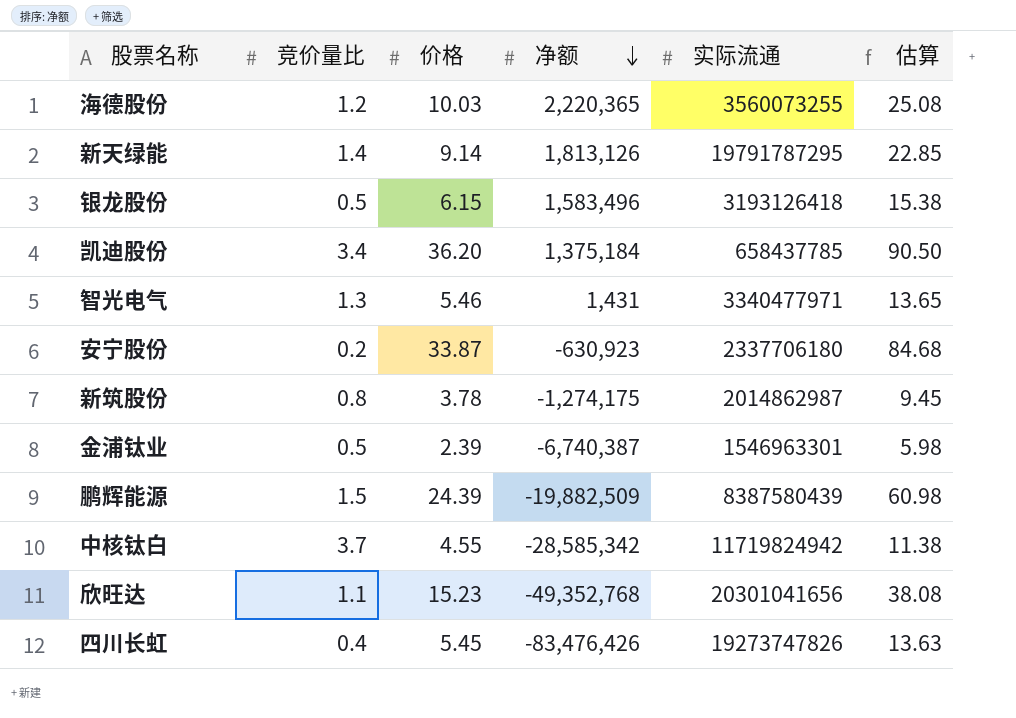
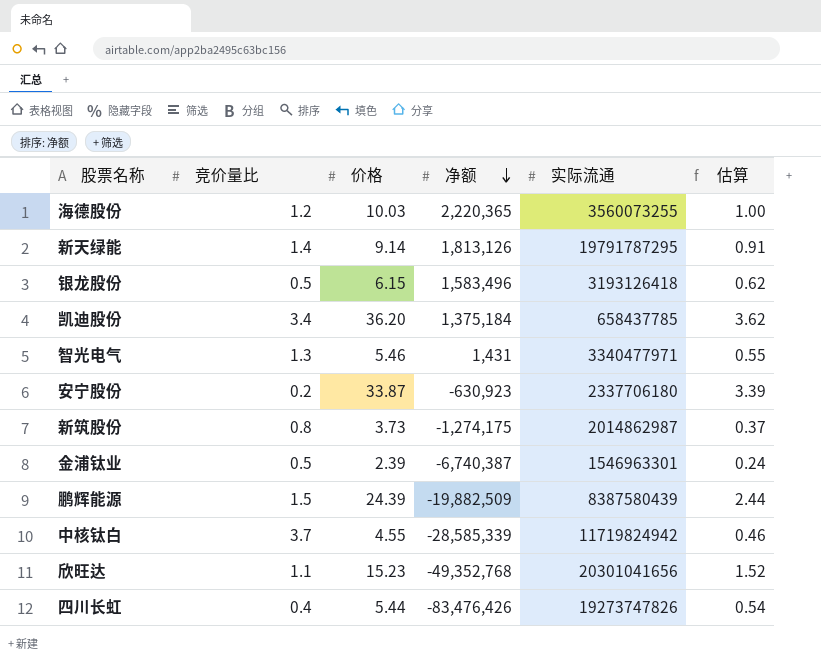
column 估算 | formula: [价格] * 2.5 -> [价格] * 0.1
新筑股份 | 价格: 3.78 -> 3.73
中核钛白 | 净额: -28,585,342 -> -28,585,339
四川长虹 | 价格: 5.45 -> 5.44

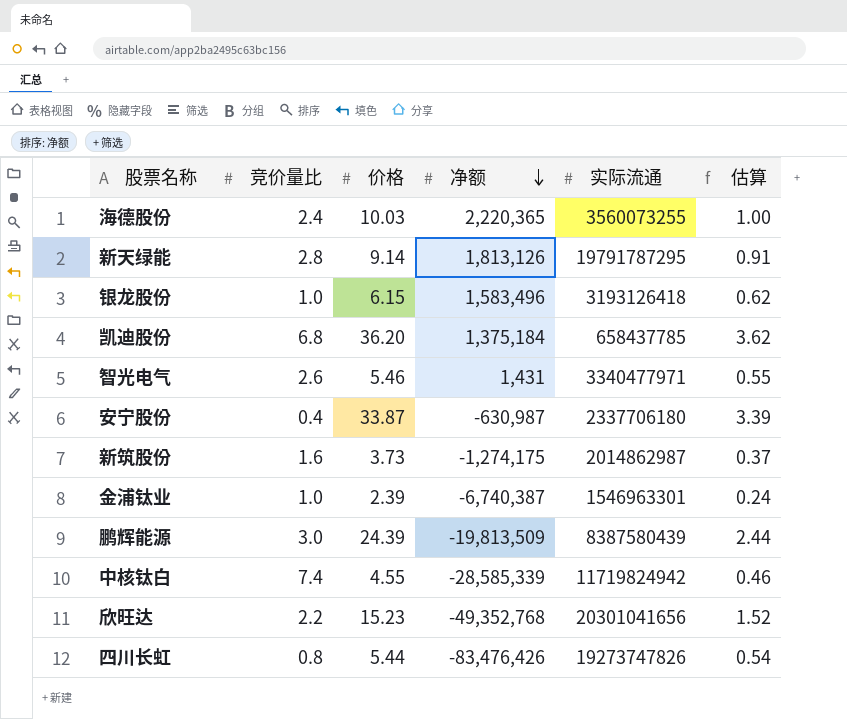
海德股份 | 竞价量比: 1.2 -> 2.4
新天绿能 | 竞价量比: 1.4 -> 2.8
银龙股份 | 竞价量比: 0.5 -> 1.0
凯迪股份 | 竞价量比: 3.4 -> 6.8
智光电气 | 竞价量比: 1.3 -> 2.6
安宁股份 | 竞价量比: 0.2 -> 0.4
安宁股份 | 净额: -630,923 -> -630,987
新筑股份 | 竞价量比: 0.8 -> 1.6
金浦钛业 | 竞价量比: 0.5 -> 1.0
鹏辉能源 | 竞价量比: 1.5 -> 3.0
鹏辉能源 | 净额: -19,882,509 -> -19,813,509
中核钛白 | 竞价量比: 3.7 -> 7.4
欣旺达 | 竞价量比: 1.1 -> 2.2
四川长虹 | 竞价量比: 0.4 -> 0.8

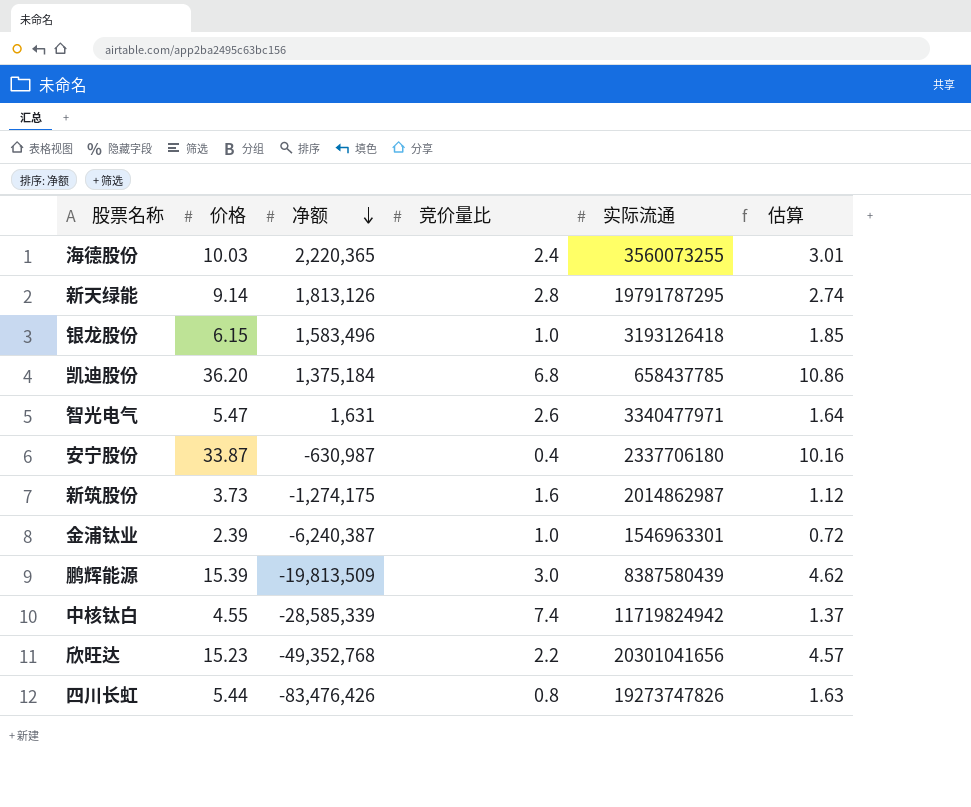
column 竞价量比 | position: 2 -> 4
column 估算 | formula: [价格] * 0.1 -> [价格] * 0.3
智光电气 | 价格: 5.46 -> 5.47
智光电气 | 净额: 1,431 -> 1,631
金浦钛业 | 净额: -6,740,387 -> -6,240,387
鹏辉能源 | 价格: 24.39 -> 15.39

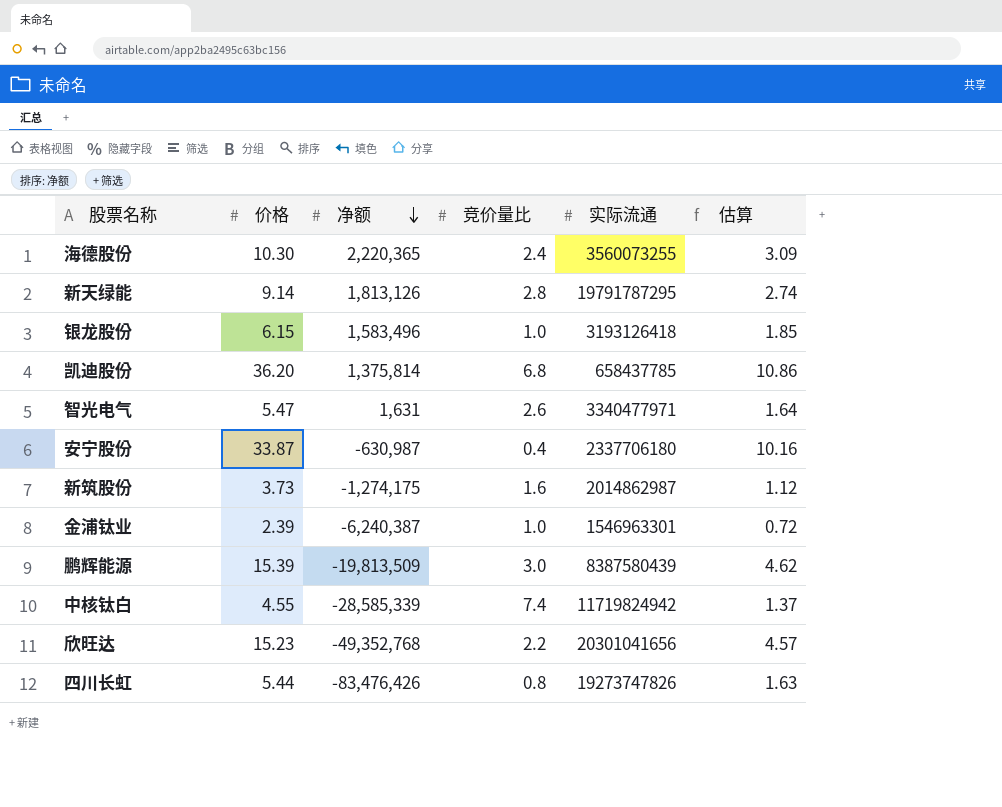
海德股份 | 价格: 10.03 -> 10.30
海德股份 | 估算: 3.01 -> 3.09
凯迪股份 | 净额: 1,375,184 -> 1,375,814

